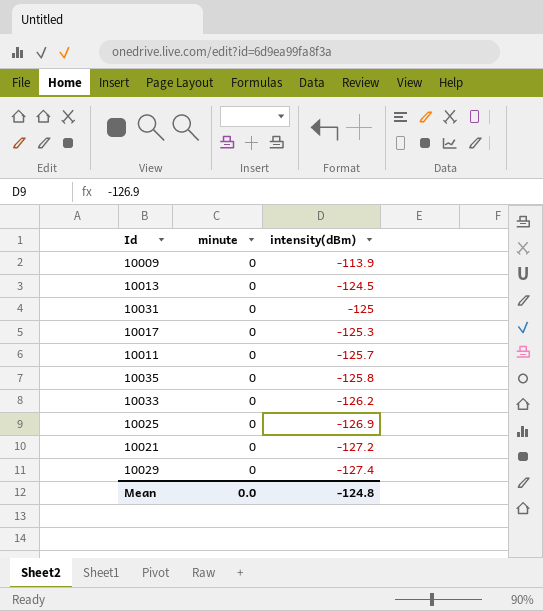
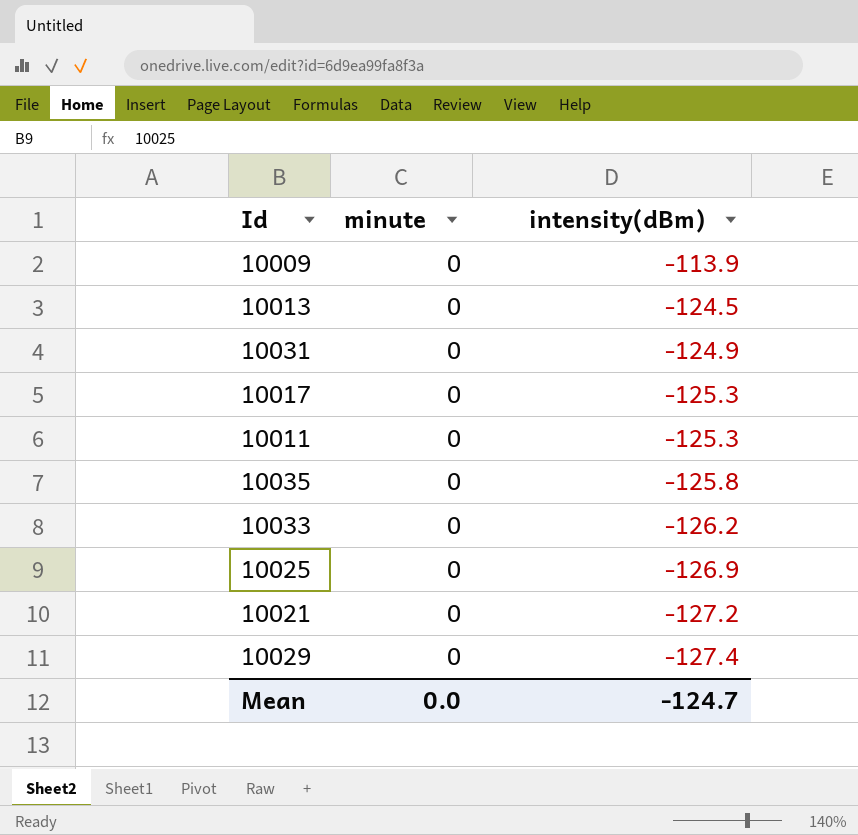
10031 | intensity(dBm): -125 -> -124.9
10011 | intensity(dBm): -125.7 -> -125.3
Mean | intensity(dBm): -124.8 -> -124.7

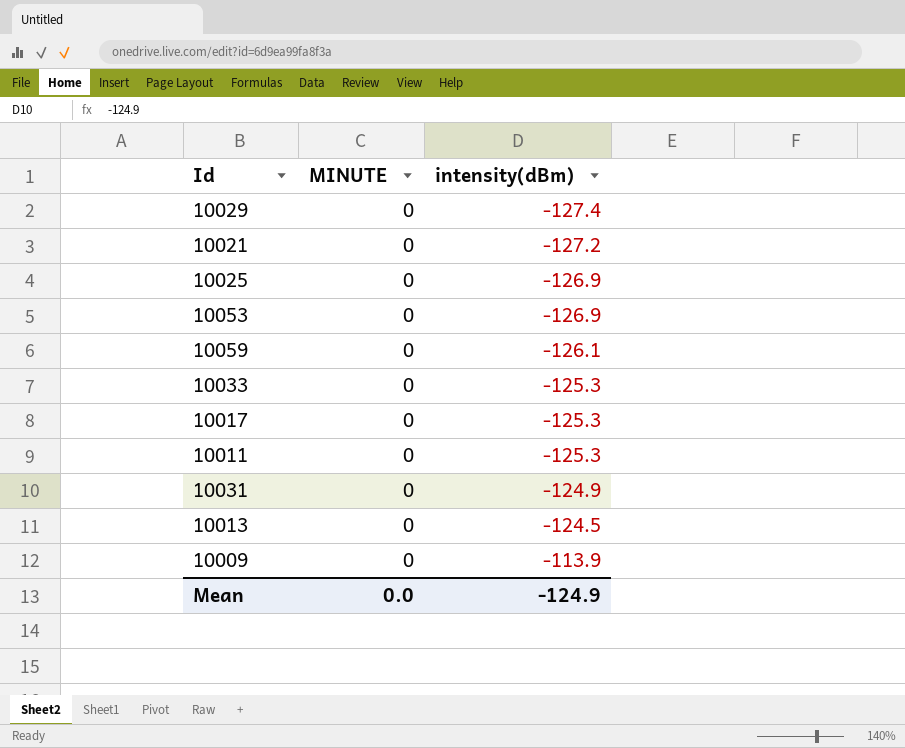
row order: intensity(dBm) descending -> intensity(dBm) ascending
column name: minute -> MINUTE
row 10035: 0 | -125.8 -> none
row 10053: none -> 0 | -126.9
row 10059: none -> 0 | -126.1
10033 | intensity(dBm): -126.2 -> -125.3
Mean | intensity(dBm): -124.7 -> -124.9

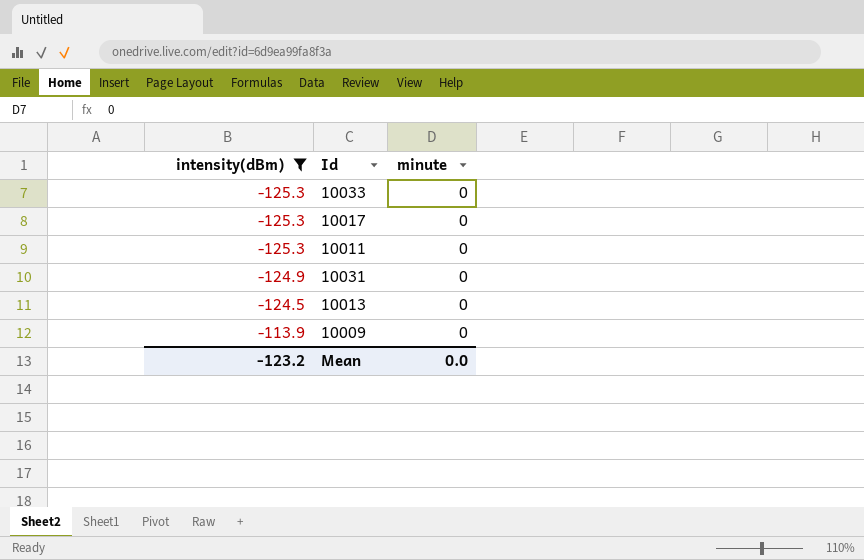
filter: none -> intensity(dBm) >= -125.3
column intensity(dBm) | position: 3 -> 1
column name: MINUTE -> minute
Mean | intensity(dBm): -124.9 -> -123.2

